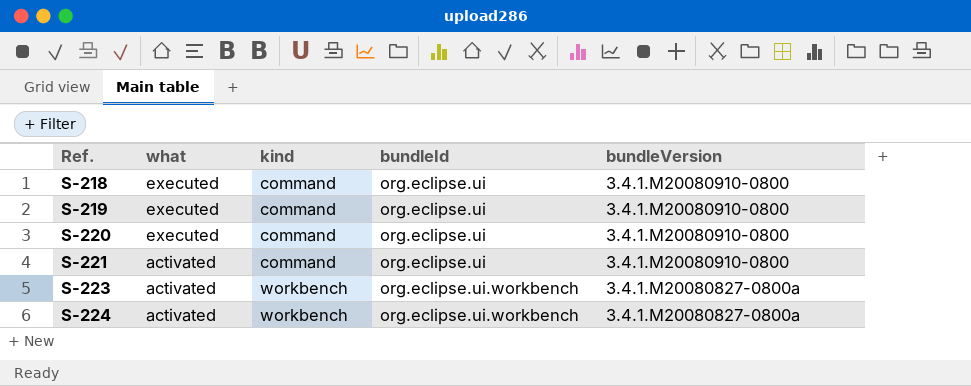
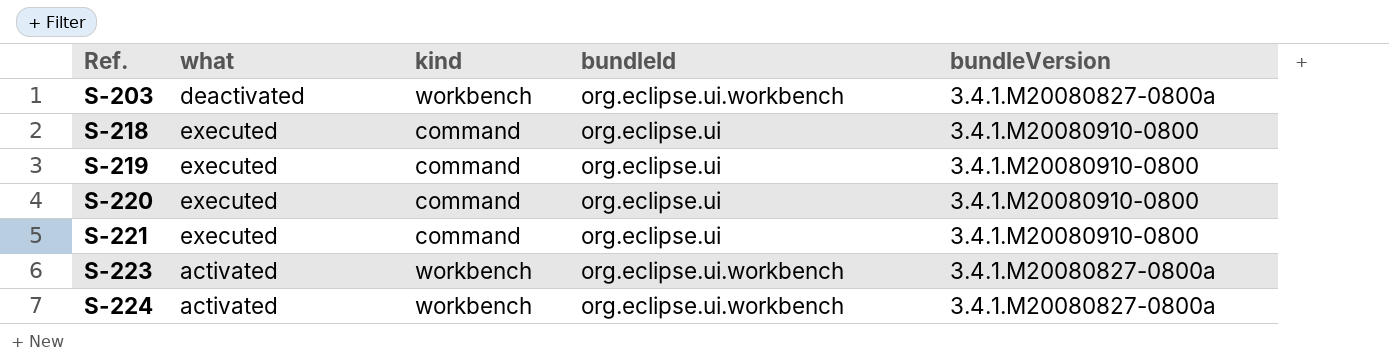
row S-203: none -> deactivated | workbench | org.eclipse.ui.workbench | 3.4.1.M20080827-0800a
S-221 | what: activated -> executed

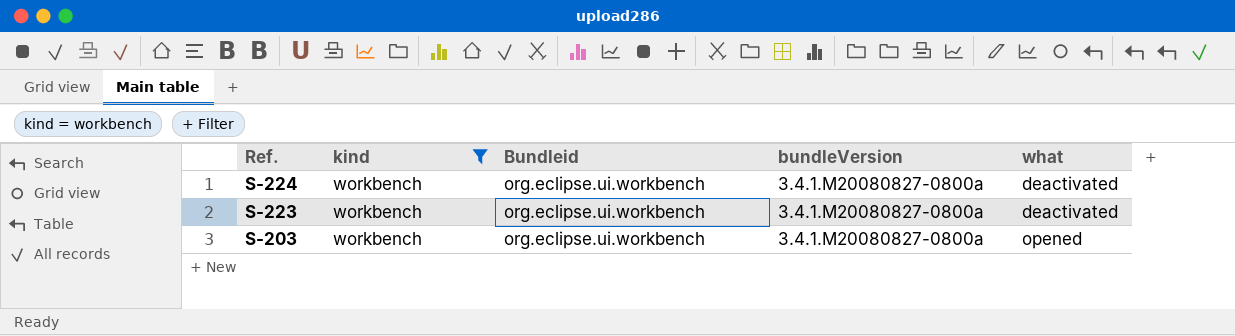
filter: none -> kind = workbench
row order: Ref. ascending -> Ref. descending
column name: bundleId -> Bundleid
column what | position: 2 -> 5
S-224 | what: activated -> deactivated
S-223 | what: activated -> deactivated
S-203 | what: deactivated -> opened

